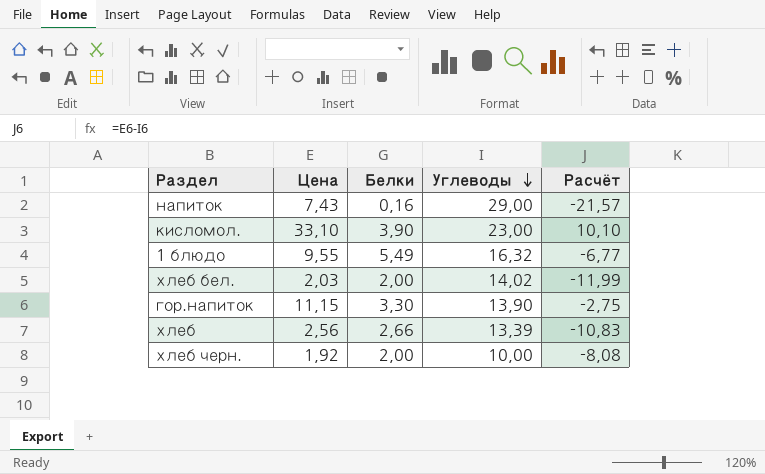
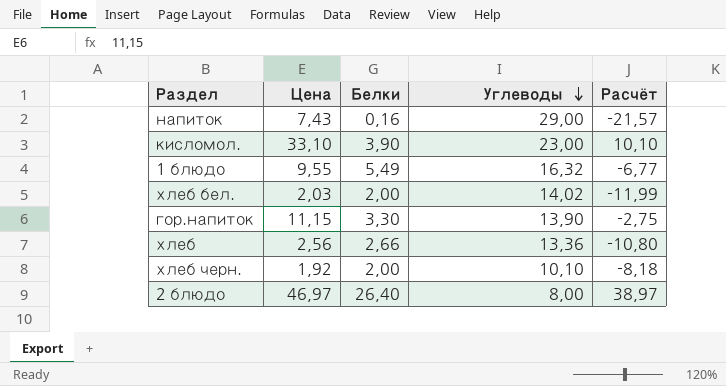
хлеб | Углеводы: 13,39 -> 13,36
хлеб | Расчёт: -10,83 -> -10,80
хлеб черн. | Углеводы: 10,00 -> 10,10
хлеб черн. | Расчёт: -8,08 -> -8,18
row 2 блюдо: none -> 46,97 | 26,40 | 8,00 | 38,97

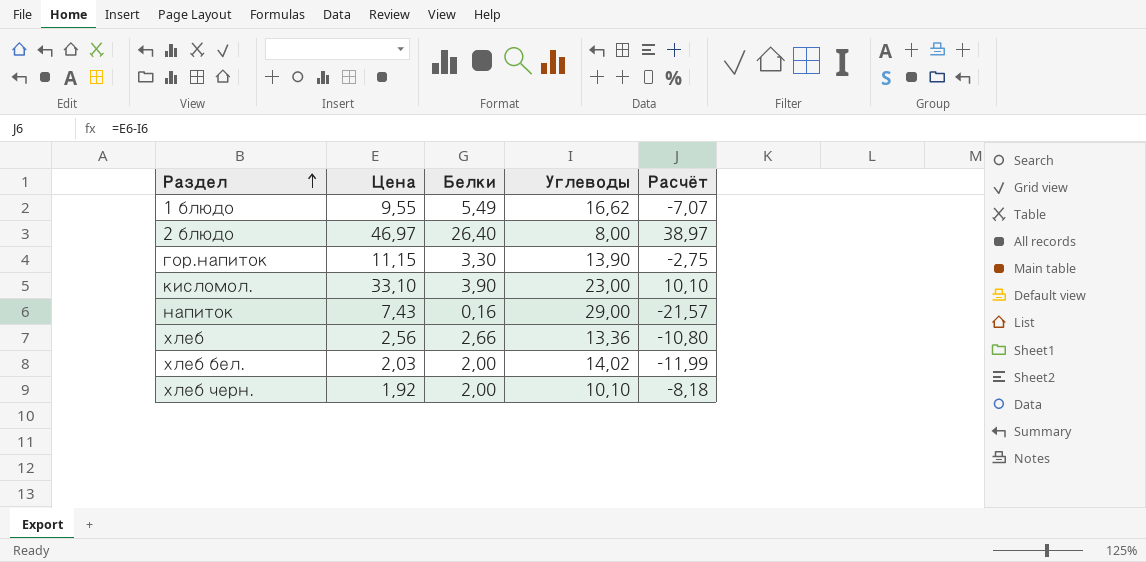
row order: Углеводы descending -> Раздел ascending
1 блюдо | Углеводы: 16,32 -> 16,62
1 блюдо | Расчёт: -6,77 -> -7,07

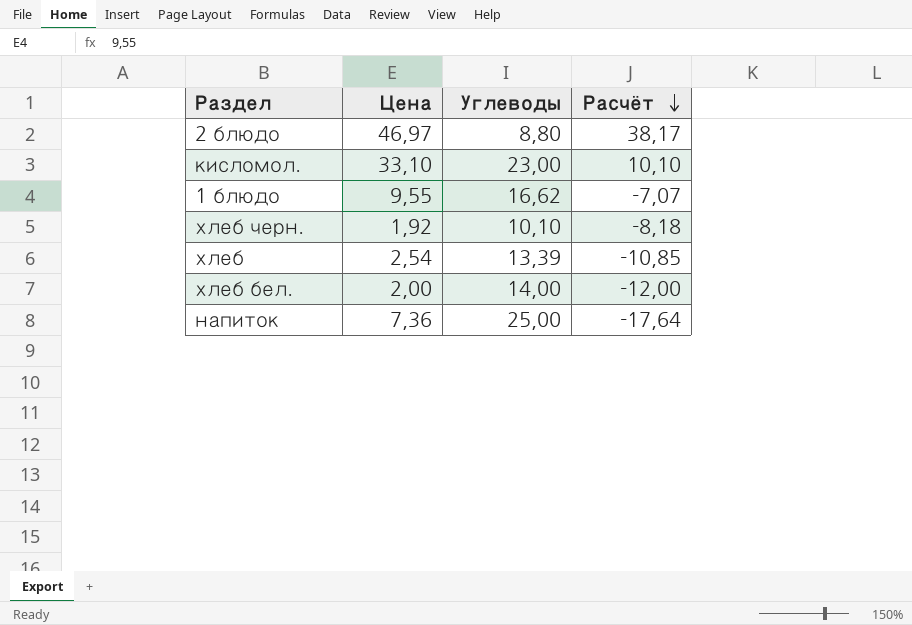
row order: Раздел ascending -> Расчёт descending
column Белки | position: 3 -> none
row гор.напиток: 11,15 | 3,30 | 13,90 | -2,75 -> none
2 блюдо | Углеводы: 8,00 -> 8,80
2 блюдо | Расчёт: 38,97 -> 38,17
хлеб | Цена: 2,56 -> 2,54
хлеб | Углеводы: 13,36 -> 13,39
хлеб | Расчёт: -10,80 -> -10,85
хлеб бел. | Цена: 2,03 -> 2,00
хлеб бел. | Углеводы: 14,02 -> 14,00
хлеб бел. | Расчёт: -11,99 -> -12,00
напиток | Цена: 7,43 -> 7,36
напиток | Углеводы: 29,00 -> 25,00
напиток | Расчёт: -21,57 -> -17,64

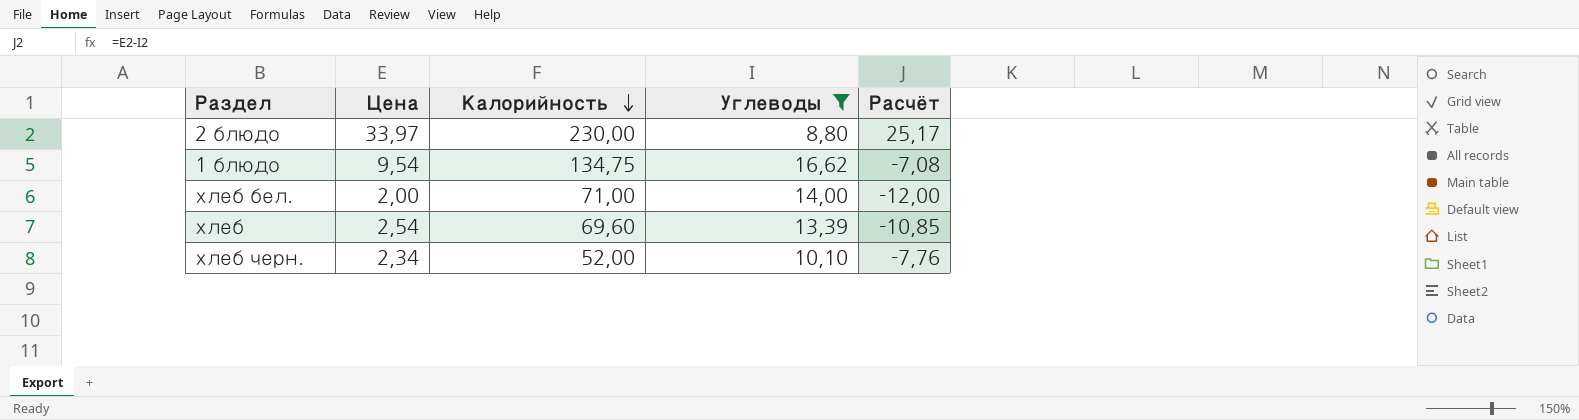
filter: none -> Углеводы <= 16,62
row order: Расчёт descending -> Калорийность descending
column Калорийность | position: none -> 3
2 блюдо | Цена: 46,97 -> 33,97
2 блюдо | Расчёт: 38,17 -> 25,17
1 блюдо | Цена: 9,55 -> 9,54
1 блюдо | Расчёт: -7,07 -> -7,08
хлеб черн. | Цена: 1,92 -> 2,34
хлеб черн. | Расчёт: -8,18 -> -7,76

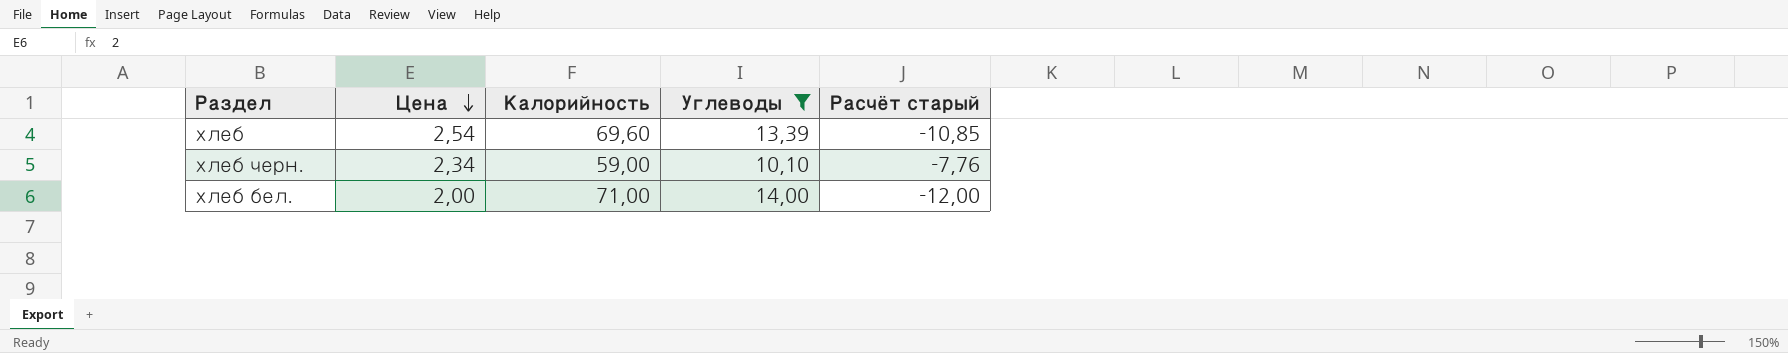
row order: Калорийность descending -> Цена descending
column name: Расчёт -> Расчёт старый
row 2 блюдо: 33,97 | 230,00 | 8,80 | 25,17 -> none
row 1 блюдо: 9,54 | 134,75 | 16,62 | -7,08 -> none
хлеб черн. | Калорийность: 52,00 -> 59,00

